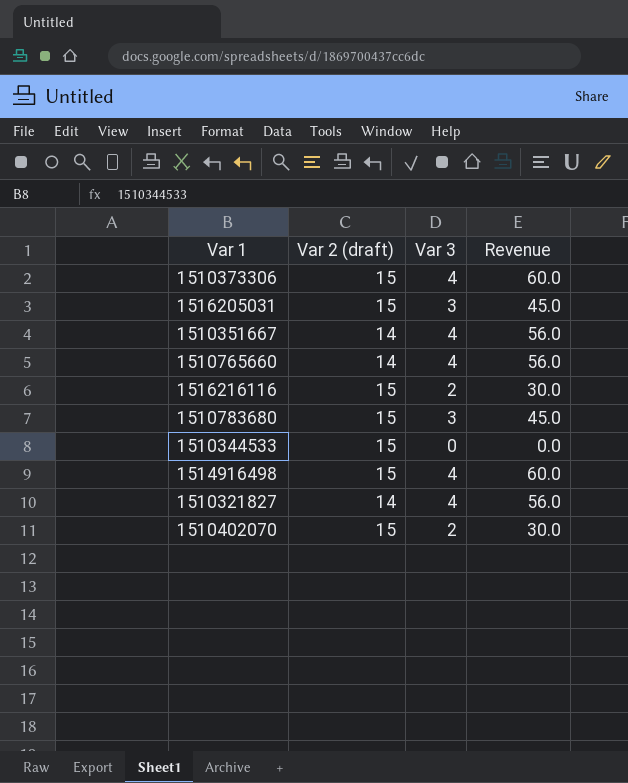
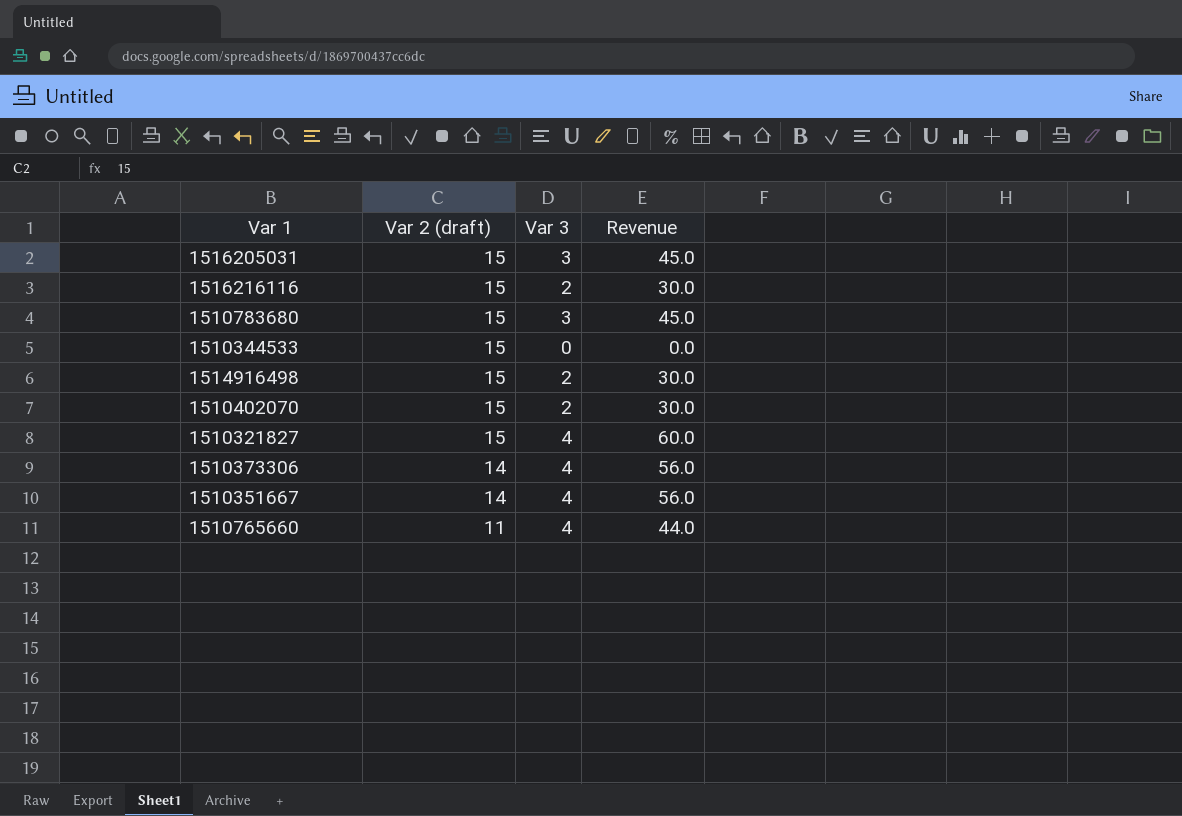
row order: none -> Var 2 (draft) descending
1514916498 | Var 3: 4 -> 2
1514916498 | Revenue: 60.0 -> 30.0
1510321827 | Var 2 (draft): 14 -> 15
1510321827 | Revenue: 56.0 -> 60.0
1510373306 | Var 2 (draft): 15 -> 14
1510373306 | Revenue: 60.0 -> 56.0
1510765660 | Var 2 (draft): 14 -> 11
1510765660 | Revenue: 56.0 -> 44.0

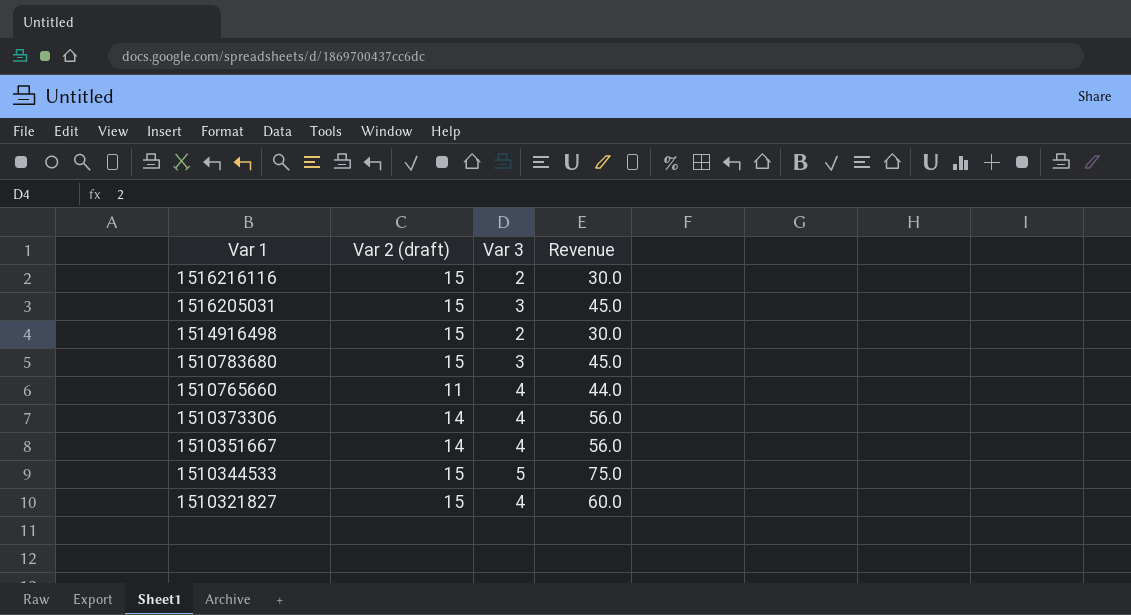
row order: Var 2 (draft) descending -> Var 1 descending
row 1510402070: 15 | 2 | 30.0 -> none
1510344533 | Var 3: 0 -> 5
1510344533 | Revenue: 0.0 -> 75.0

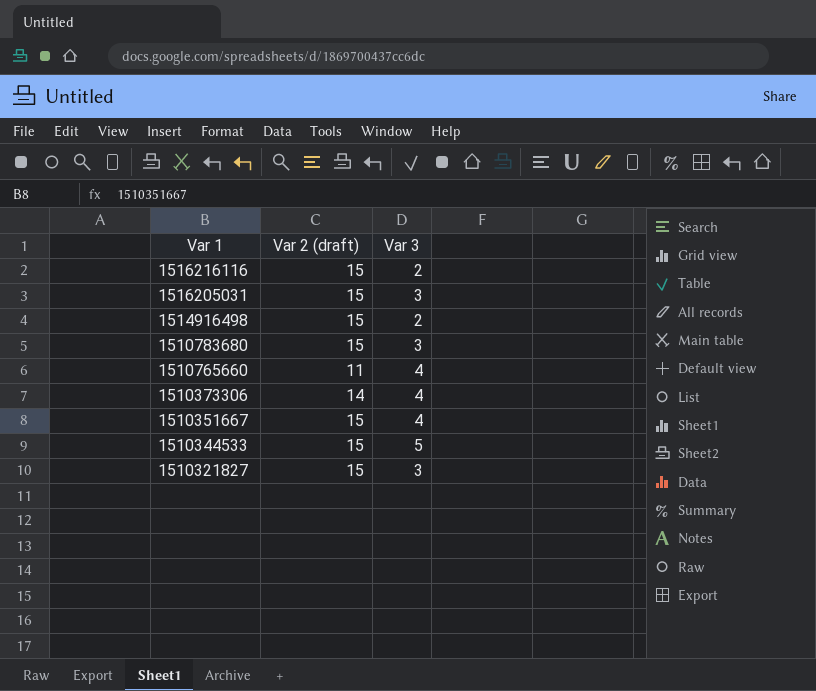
column Revenue | formula: [Var 2 (draft)] * [Var 3] -> none
1510351667 | Var 2 (draft): 14 -> 15
1510321827 | Var 3: 4 -> 3

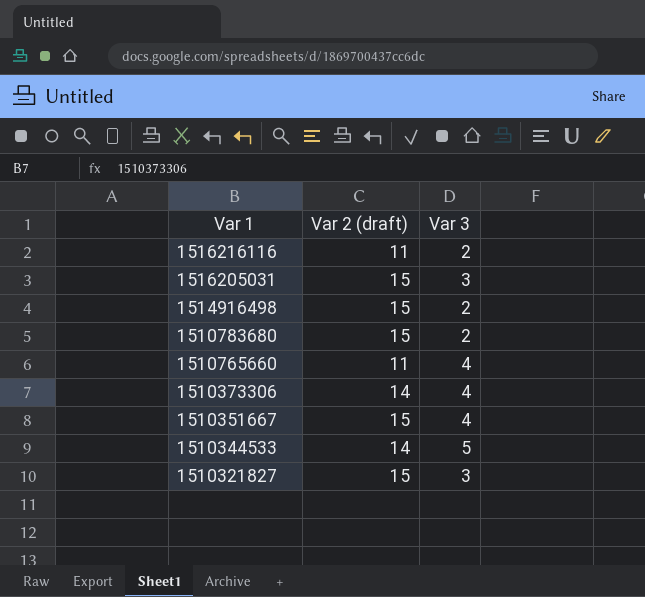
1516216116 | Var 2 (draft): 15 -> 11
1510783680 | Var 3: 3 -> 2
1510344533 | Var 2 (draft): 15 -> 14

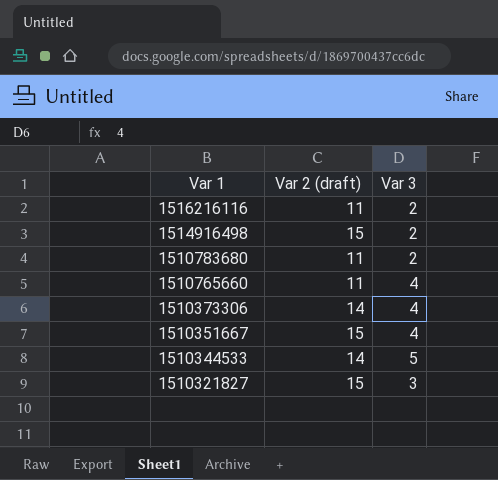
row 1516205031: 15 | 3 -> none
1510783680 | Var 2 (draft): 15 -> 11

